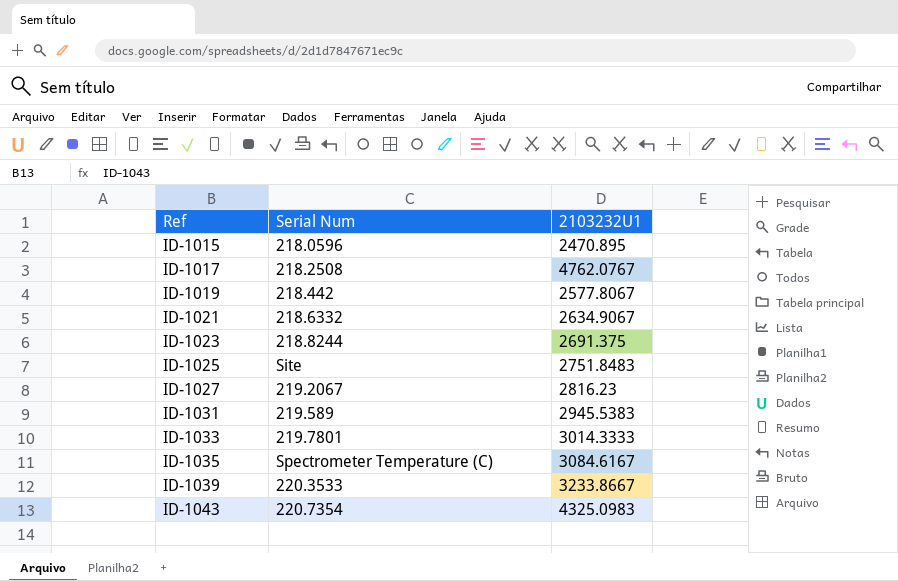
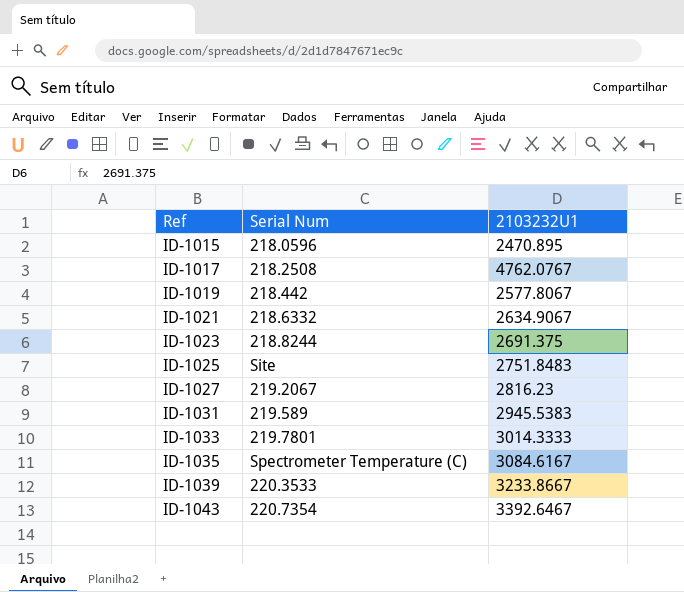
ID-1043 | 2103232U1: 4325.0983 -> 3392.6467

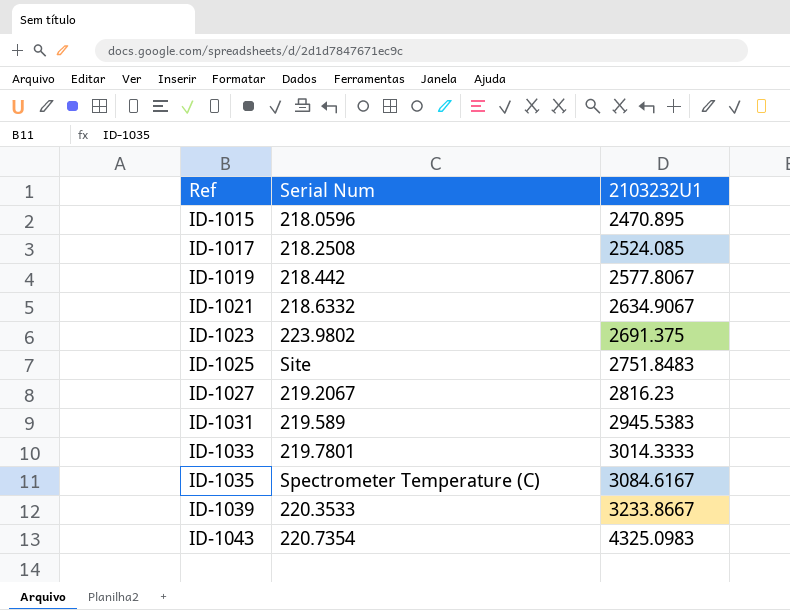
ID-1017 | 2103232U1: 4762.0767 -> 2524.085
ID-1023 | Serial Num: 218.8244 -> 223.9802
ID-1043 | 2103232U1: 3392.6467 -> 4325.0983

